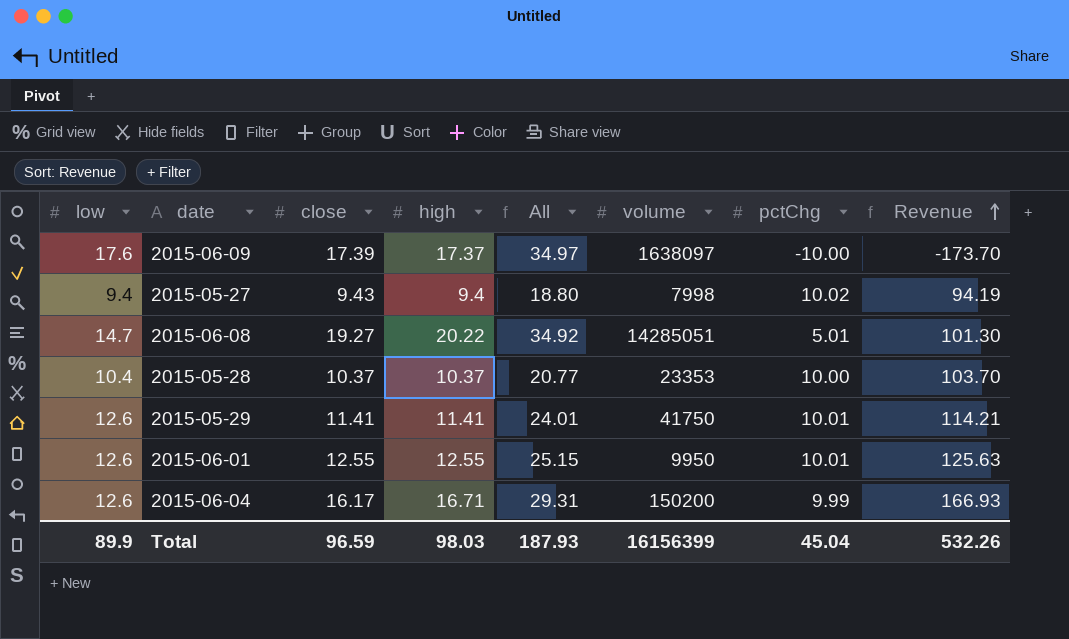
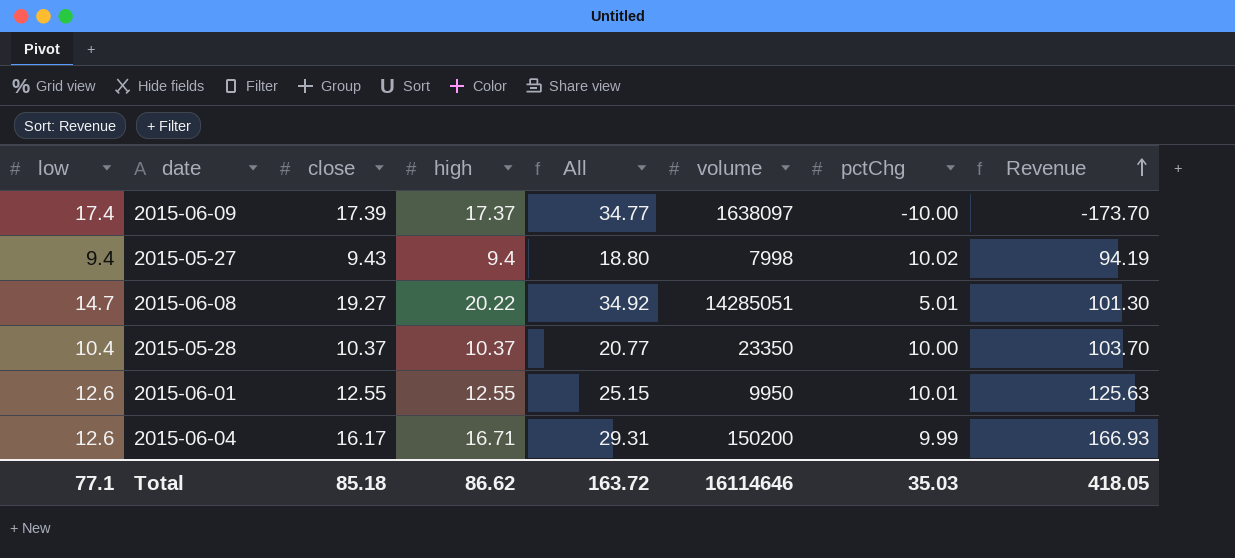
row 2015-05-29: 12.6 | 11.41 | 11.41 | 24.01 | 41750 | 10.01 | 114.21 -> none
2015-06-09 | low: 17.6 -> 17.4
2015-06-09 | All: 34.97 -> 34.77
2015-05-28 | volume: 23353 -> 23350
Total | low: 89.9 -> 77.1
Total | close: 96.59 -> 85.18
Total | high: 98.03 -> 86.62
Total | All: 187.93 -> 163.72
Total | volume: 16156399 -> 16114646
Total | pctChg: 45.04 -> 35.03
Total | Revenue: 532.26 -> 418.05

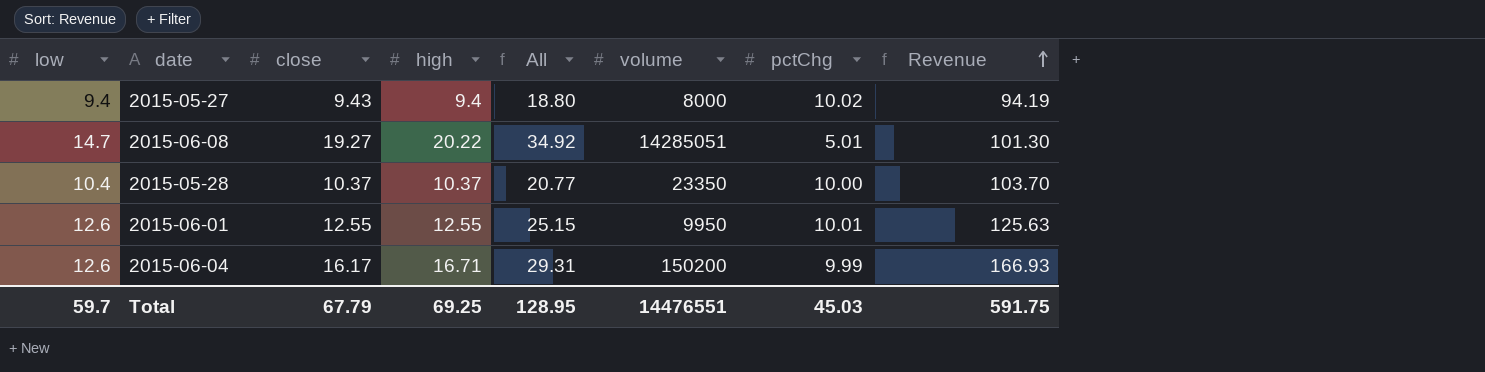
row 2015-06-09: 17.4 | 17.39 | 17.37 | 34.77 | 1638097 | -10.00 | -173.70 -> none
2015-05-27 | volume: 7998 -> 8000
Total | low: 77.1 -> 59.7
Total | close: 85.18 -> 67.79
Total | high: 86.62 -> 69.25
Total | All: 163.72 -> 128.95
Total | volume: 16114646 -> 14476551
Total | pctChg: 35.03 -> 45.03
Total | Revenue: 418.05 -> 591.75

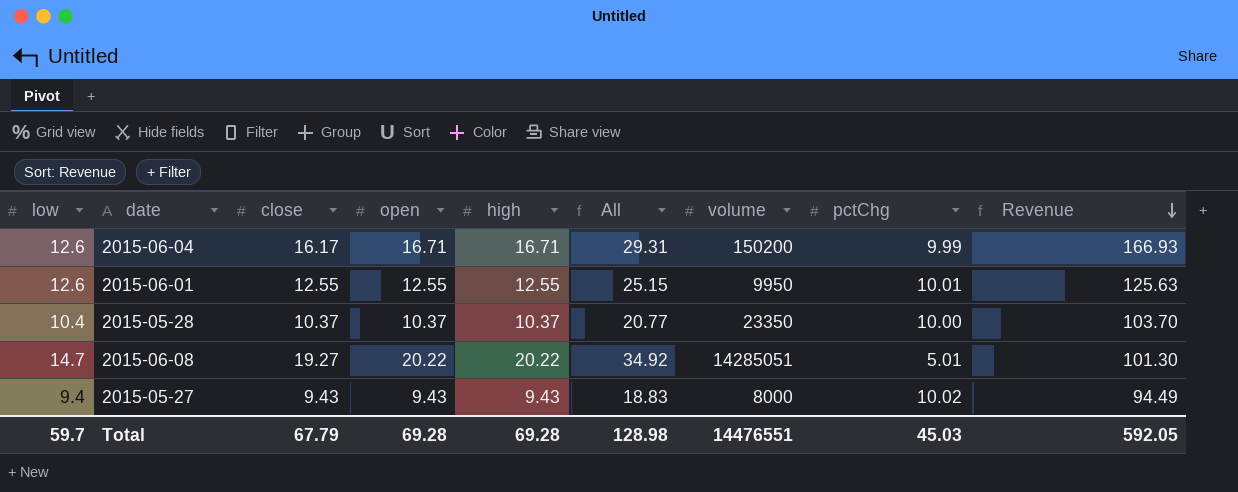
row order: Revenue ascending -> Revenue descending
column open | position: none -> 4
2015-05-27 | high: 9.4 -> 9.43
2015-05-27 | All: 18.80 -> 18.83
2015-05-27 | Revenue: 94.19 -> 94.49
Total | high: 69.25 -> 69.28
Total | All: 128.95 -> 128.98
Total | Revenue: 591.75 -> 592.05

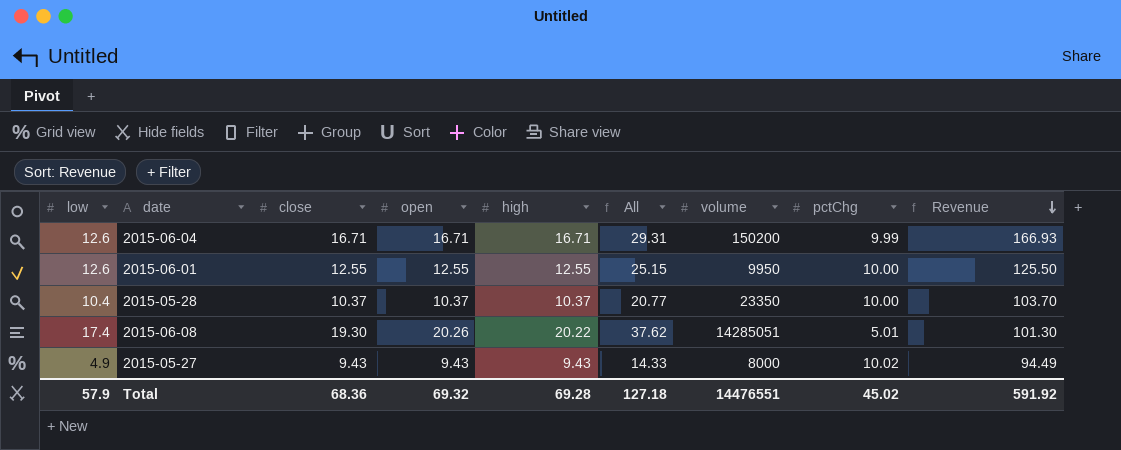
2015-06-04 | close: 16.17 -> 16.71
2015-06-01 | pctChg: 10.01 -> 10.00
2015-06-01 | Revenue: 125.63 -> 125.50
2015-06-08 | low: 14.7 -> 17.4
2015-06-08 | close: 19.27 -> 19.30
2015-06-08 | open: 20.22 -> 20.26
2015-06-08 | All: 34.92 -> 37.62
2015-05-27 | low: 9.4 -> 4.9
2015-05-27 | All: 18.83 -> 14.33
Total | low: 59.7 -> 57.9
Total | close: 67.79 -> 68.36
Total | open: 69.28 -> 69.32
Total | All: 128.98 -> 127.18
Total | pctChg: 45.03 -> 45.02
Total | Revenue: 592.05 -> 591.92

